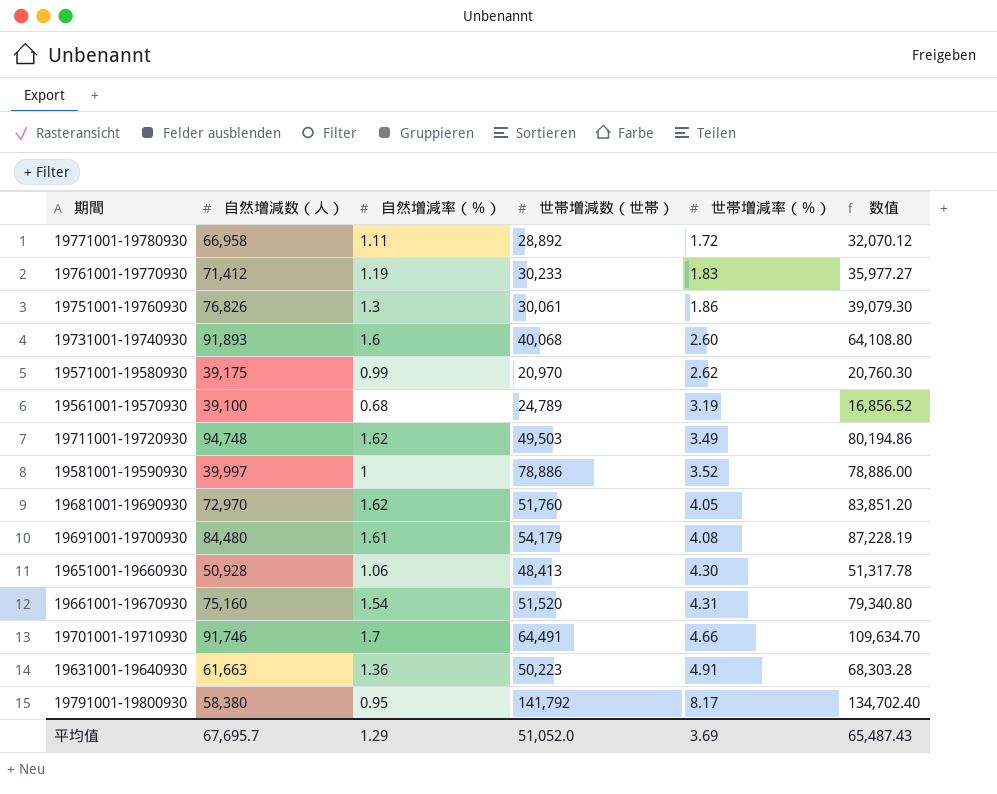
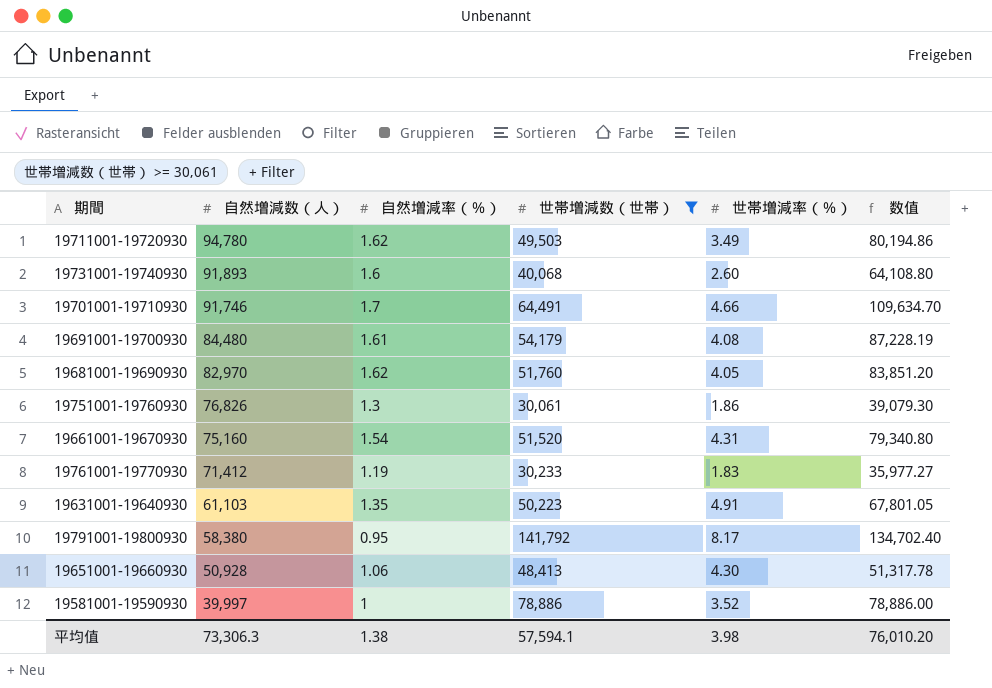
filter: none -> 世帯増減数（世帯） >= 30,061
row order: 世帯増減率（％） ascending -> 自然増減数（人） descending
19711001-19720930 | 自然増減数（人）: 94,748 -> 94,780
19681001-19690930 | 自然増減数（人）: 72,970 -> 82,970
19631001-19640930 | 自然増減数（人）: 61,663 -> 61,103
19631001-19640930 | 自然増減率（％）: 1.36 -> 1.35
19631001-19640930 | 数值: 68,303.28 -> 67,801.05
平均值 | 自然増減数（人）: 67,695.7 -> 73,306.3
平均值 | 自然増減率（％）: 1.29 -> 1.38
平均值 | 世帯増減数（世帯）: 51,052.0 -> 57,594.1
平均值 | 世帯増減率（％）: 3.69 -> 3.98
平均值 | 数值: 65,487.43 -> 76,010.20

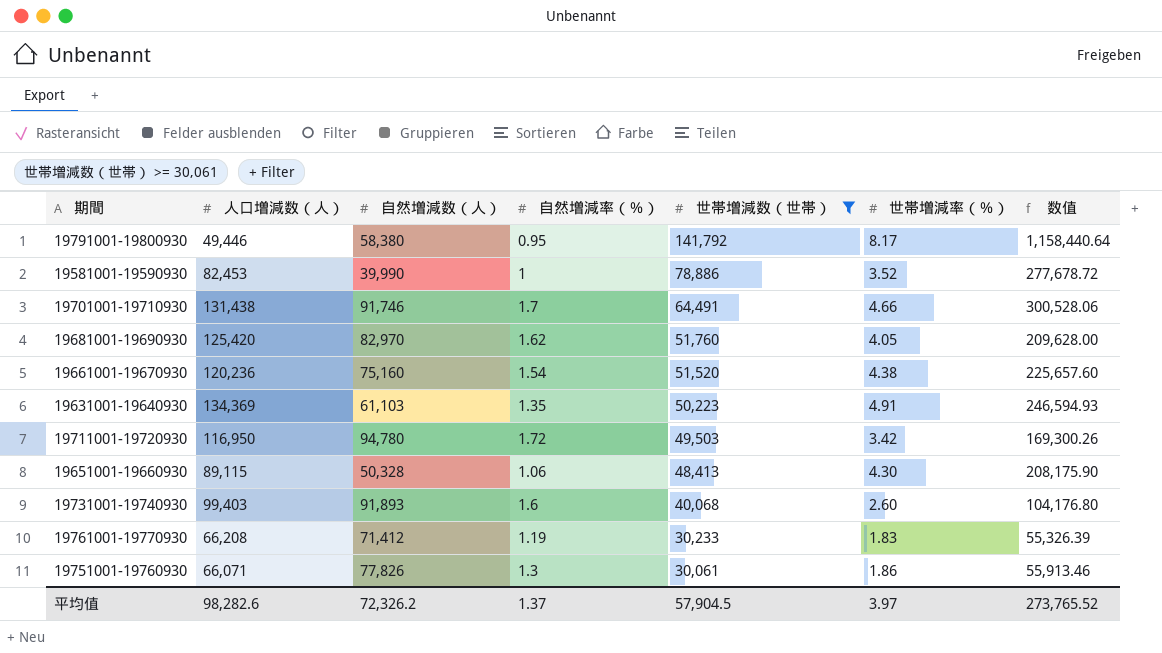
row order: 自然増減数（人） descending -> 世帯増減数（世帯） descending
column 人口増減数（人） | position: none -> 2
column 数值 | formula: [自然増減率（％）] * [世帯増減数（世帯）] -> [世帯増減数（世帯）] * [世帯増減率（％）]
row 19691001-19700930: 84,480 | 1.61 | 54,179 | 4.08 | 87,228.19 -> none
19581001-19590930 | 自然増減数（人）: 39,997 -> 39,990
19661001-19670930 | 世帯増減率（％）: 4.31 -> 4.38
19711001-19720930 | 自然増減率（％）: 1.62 -> 1.72
19711001-19720930 | 世帯増減率（％）: 3.49 -> 3.42
19651001-19660930 | 自然増減数（人）: 50,928 -> 50,328
19751001-19760930 | 自然増減数（人）: 76,826 -> 77,826
平均值 | 自然増減数（人）: 73,306.3 -> 72,326.2
平均值 | 自然増減率（％）: 1.38 -> 1.37
平均值 | 世帯増減数（世帯）: 57,594.1 -> 57,904.5
平均值 | 世帯増減率（％）: 3.98 -> 3.97
平均值 | 数值: 76,010.20 -> 273,765.52

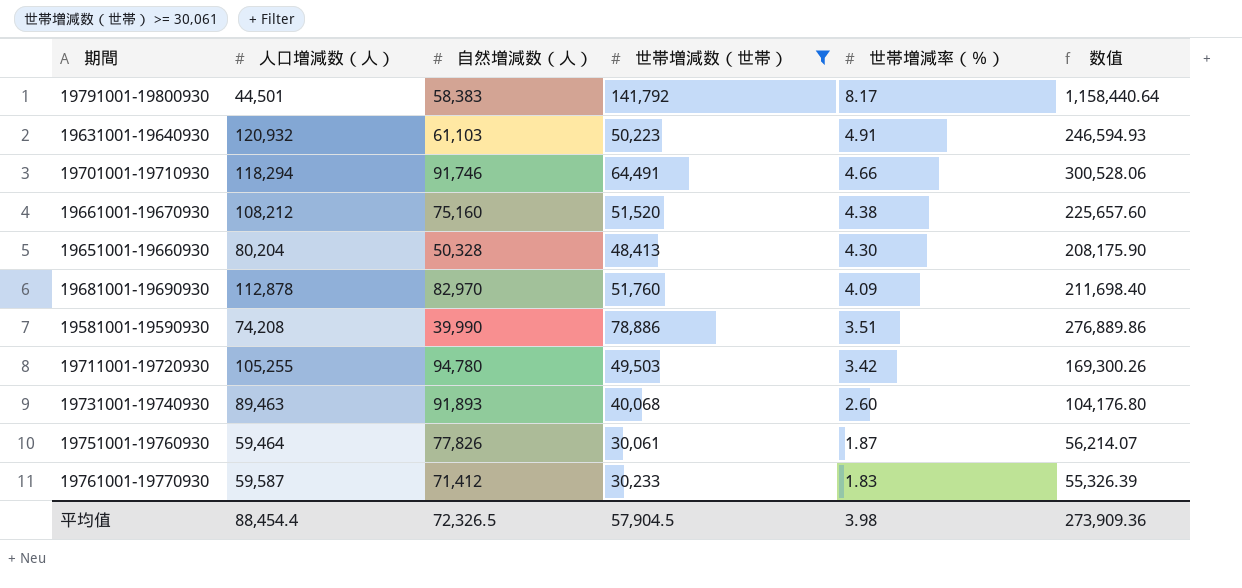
row order: 世帯増減数（世帯） descending -> 世帯増減率（％） descending
column 自然増減率（％） | position: 4 -> none
19791001-19800930 | 人口増減数（人）: 49,446 -> 44,501
19791001-19800930 | 自然増減数（人）: 58,380 -> 58,383
19631001-19640930 | 人口増減数（人）: 134,369 -> 120,932
19701001-19710930 | 人口増減数（人）: 131,438 -> 118,294
19661001-19670930 | 人口増減数（人）: 120,236 -> 108,212
19651001-19660930 | 人口増減数（人）: 89,115 -> 80,204
19681001-19690930 | 人口増減数（人）: 125,420 -> 112,878
19681001-19690930 | 世帯増減率（％）: 4.05 -> 4.09
19681001-19690930 | 数值: 209,628.00 -> 211,698.40
19581001-19590930 | 人口増減数（人）: 82,453 -> 74,208
19581001-19590930 | 世帯増減率（％）: 3.52 -> 3.51
19581001-19590930 | 数值: 277,678.72 -> 276,889.86
19711001-19720930 | 人口増減数（人）: 116,950 -> 105,255
19731001-19740930 | 人口増減数（人）: 99,403 -> 89,463
19751001-19760930 | 人口増減数（人）: 66,071 -> 59,464
19751001-19760930 | 世帯増減率（％）: 1.86 -> 1.87
19751001-19760930 | 数值: 55,913.46 -> 56,214.07
19761001-19770930 | 人口増減数（人）: 66,208 -> 59,587
平均值 | 人口増減数（人）: 98,282.6 -> 88,454.4
平均值 | 自然増減数（人）: 72,326.2 -> 72,326.5
平均值 | 世帯増減率（％）: 3.97 -> 3.98
平均值 | 数值: 273,765.52 -> 273,909.36

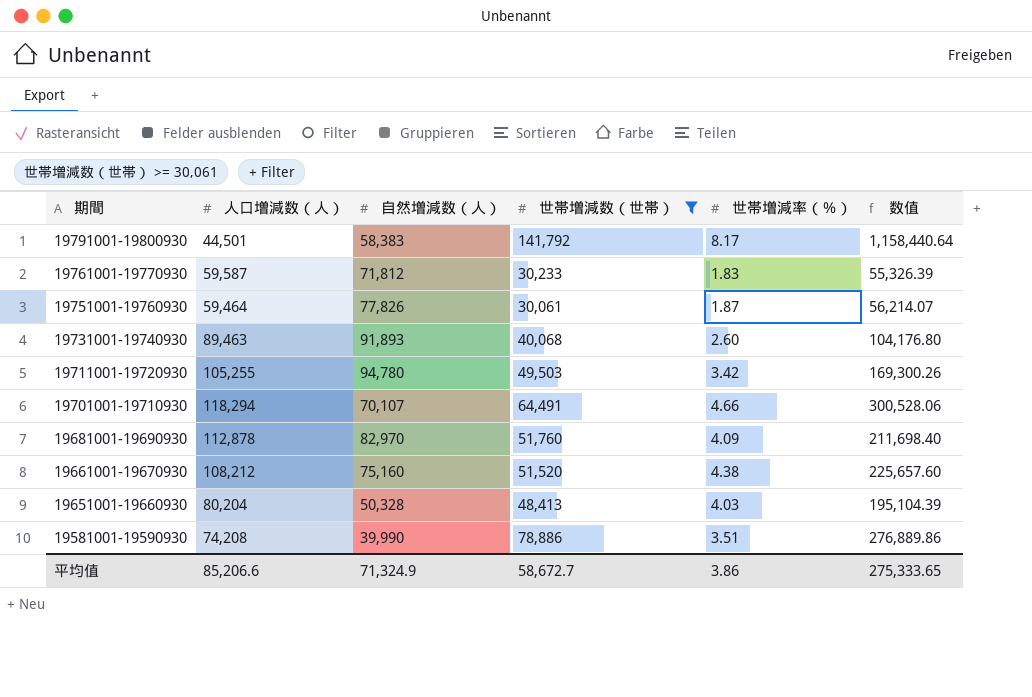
row order: 世帯増減率（％） descending -> 期間 descending
row 19631001-19640930: 120,932 | 61,103 | 50,223 | 4.91 | 246,594.93 -> none
19761001-19770930 | 自然増減数（人）: 71,412 -> 71,812
19701001-19710930 | 自然増減数（人）: 91,746 -> 70,107
19651001-19660930 | 世帯増減率（％）: 4.30 -> 4.03
19651001-19660930 | 数值: 208,175.90 -> 195,104.39
平均值 | 人口増減数（人）: 88,454.4 -> 85,206.6
平均值 | 自然増減数（人）: 72,326.5 -> 71,324.9
平均值 | 世帯増減数（世帯）: 57,904.5 -> 58,672.7
平均值 | 世帯増減率（％）: 3.98 -> 3.86
平均值 | 数值: 273,909.36 -> 275,333.65

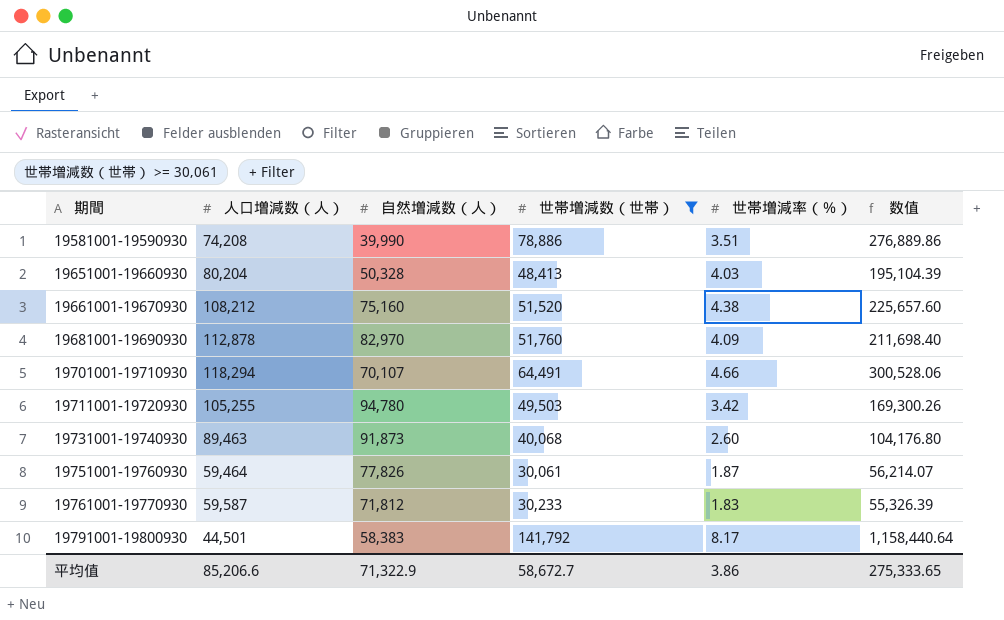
row order: 期間 descending -> 期間 ascending
19731001-19740930 | 自然増減数（人）: 91,893 -> 91,873
平均值 | 自然増減数（人）: 71,324.9 -> 71,322.9

